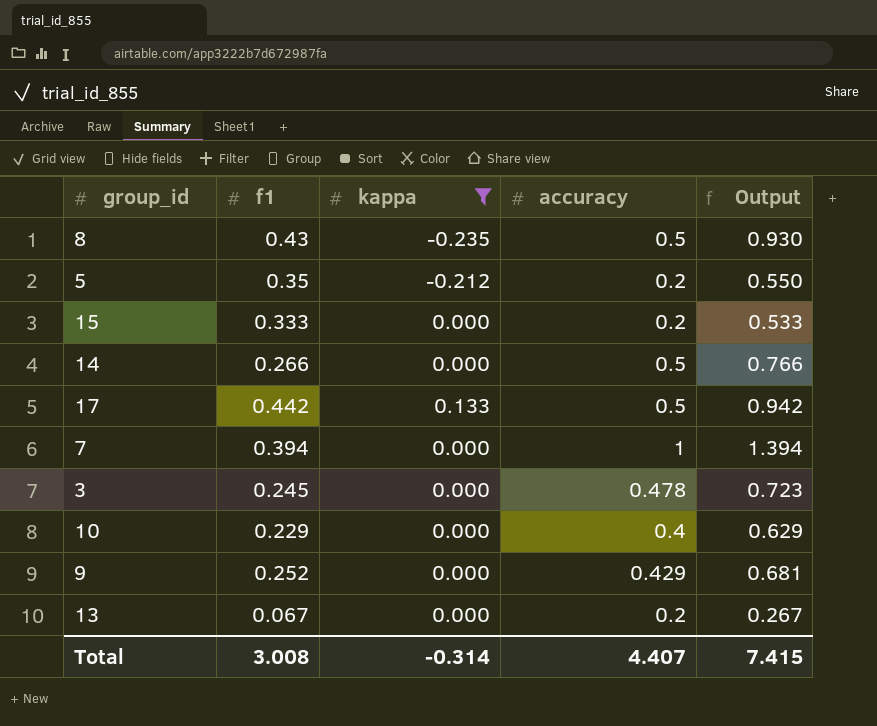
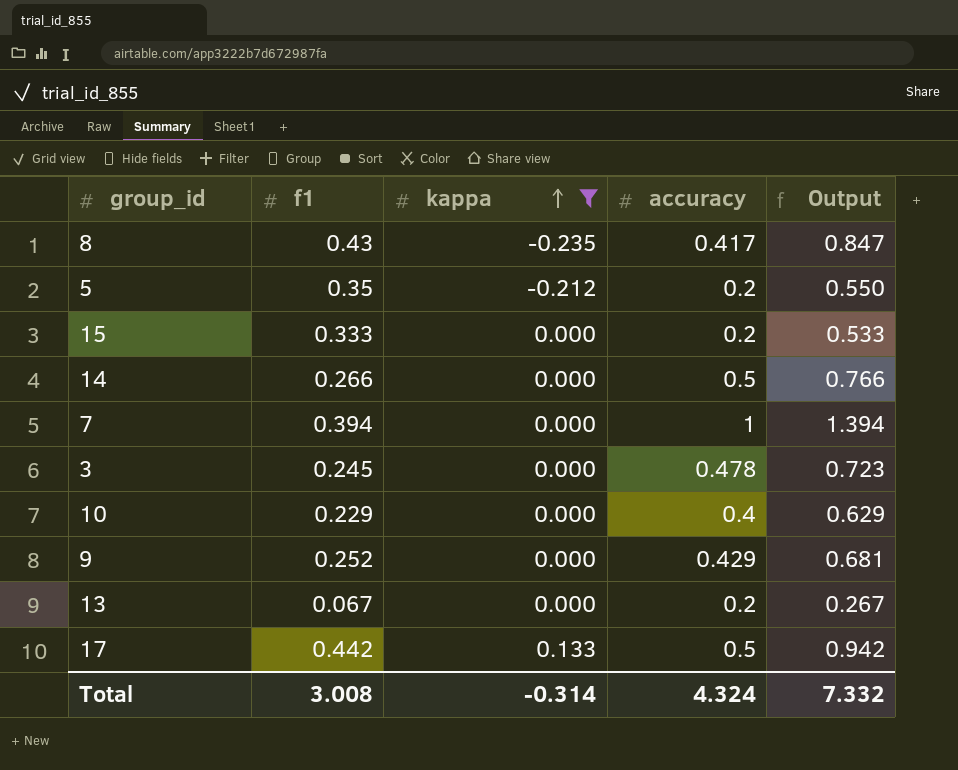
row order: none -> kappa ascending
8 | accuracy: 0.5 -> 0.417
8 | Output: 0.930 -> 0.847
Total | accuracy: 4.407 -> 4.324
Total | Output: 7.415 -> 7.332

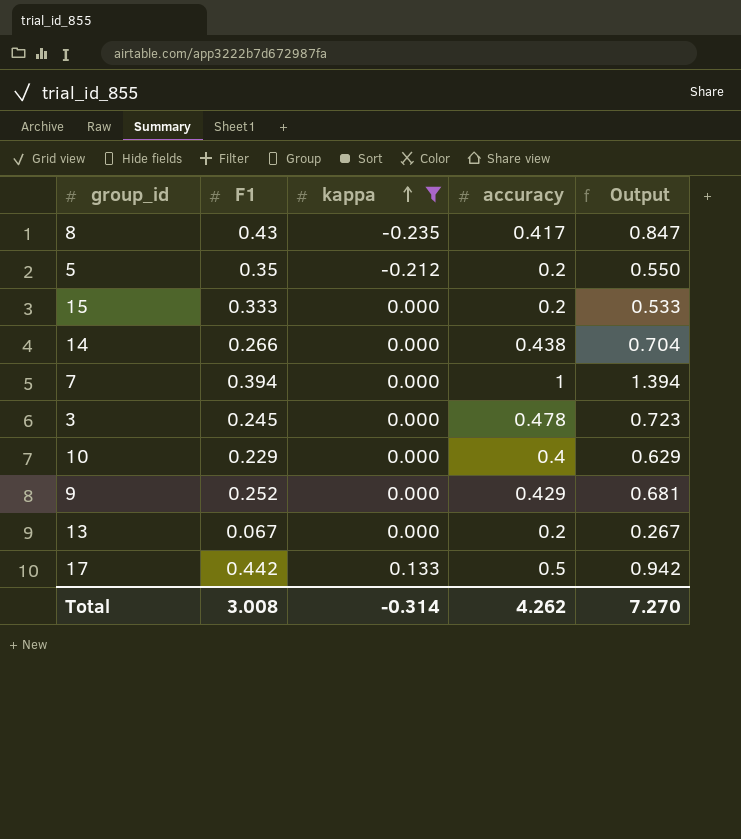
column name: f1 -> F1
14 | accuracy: 0.5 -> 0.438
14 | Output: 0.766 -> 0.704
Total | accuracy: 4.324 -> 4.262
Total | Output: 7.332 -> 7.270

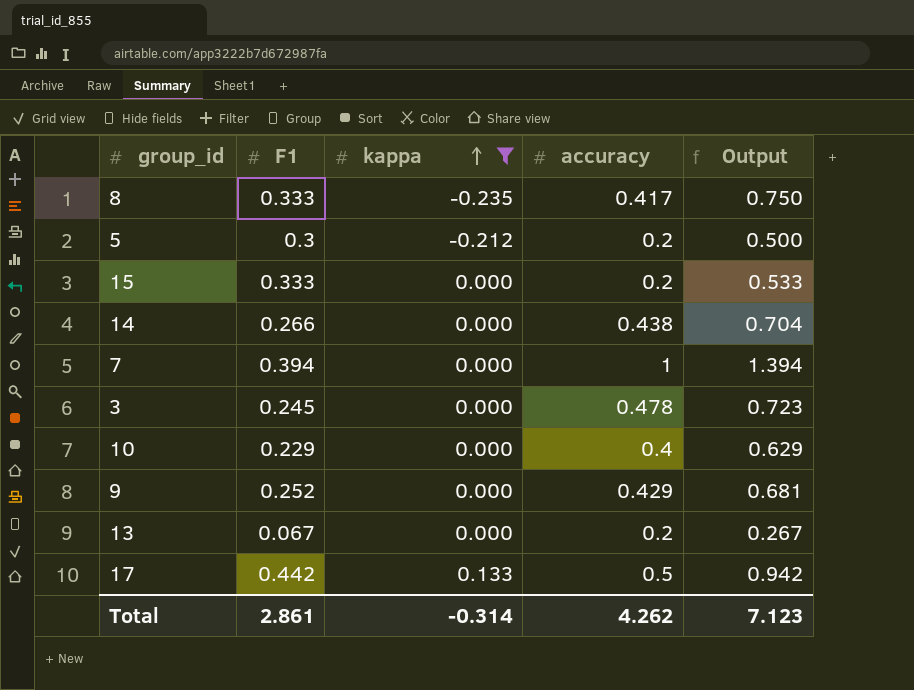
8 | F1: 0.43 -> 0.333
8 | Output: 0.847 -> 0.750
5 | F1: 0.35 -> 0.3
5 | Output: 0.550 -> 0.500
Total | F1: 3.008 -> 2.861
Total | Output: 7.270 -> 7.123

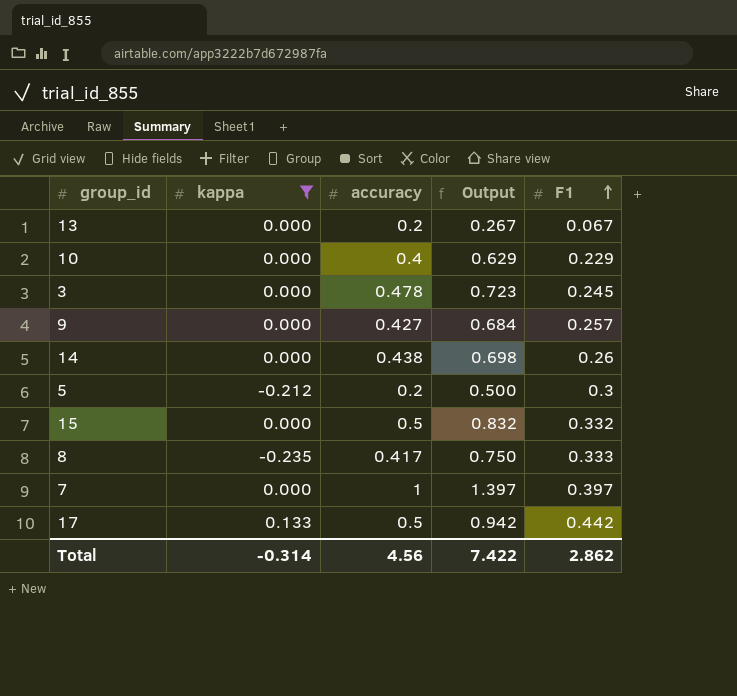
row order: kappa ascending -> F1 ascending
column F1 | position: 2 -> 5
9 | accuracy: 0.429 -> 0.427
9 | Output: 0.681 -> 0.684
9 | F1: 0.252 -> 0.257
14 | Output: 0.704 -> 0.698
14 | F1: 0.266 -> 0.26
15 | accuracy: 0.2 -> 0.5
15 | Output: 0.533 -> 0.832
15 | F1: 0.333 -> 0.332
7 | Output: 1.394 -> 1.397
7 | F1: 0.394 -> 0.397
Total | accuracy: 4.262 -> 4.56
Total | Output: 7.123 -> 7.422
Total | F1: 2.861 -> 2.862

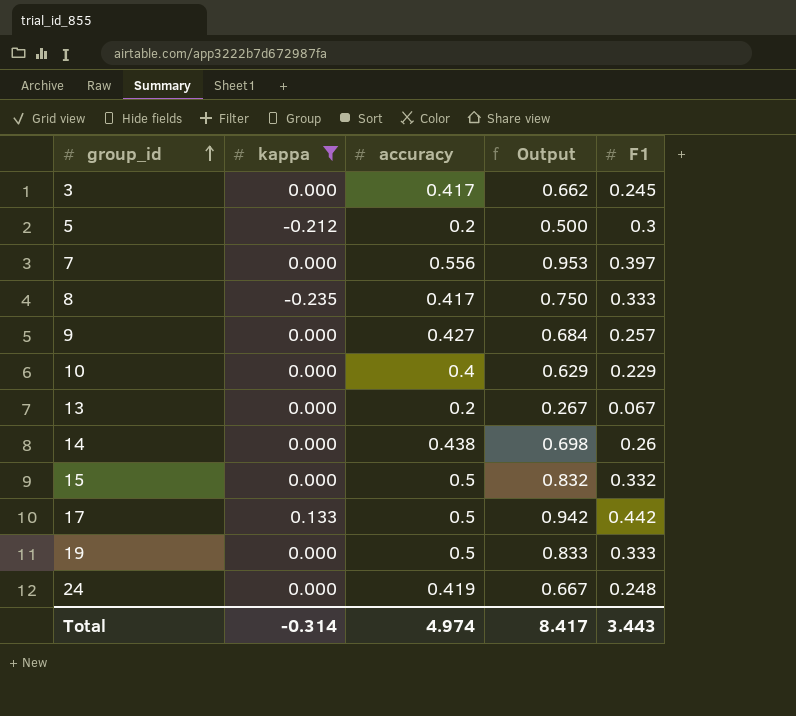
row order: F1 ascending -> group_id ascending
3 | accuracy: 0.478 -> 0.417
3 | Output: 0.723 -> 0.662
7 | accuracy: 1 -> 0.556
7 | Output: 1.397 -> 0.953
row 19: none -> 0.000 | 0.5 | 0.833 | 0.333
row 24: none -> 0.000 | 0.419 | 0.667 | 0.248
Total | accuracy: 4.56 -> 4.974
Total | Output: 7.422 -> 8.417
Total | F1: 2.862 -> 3.443

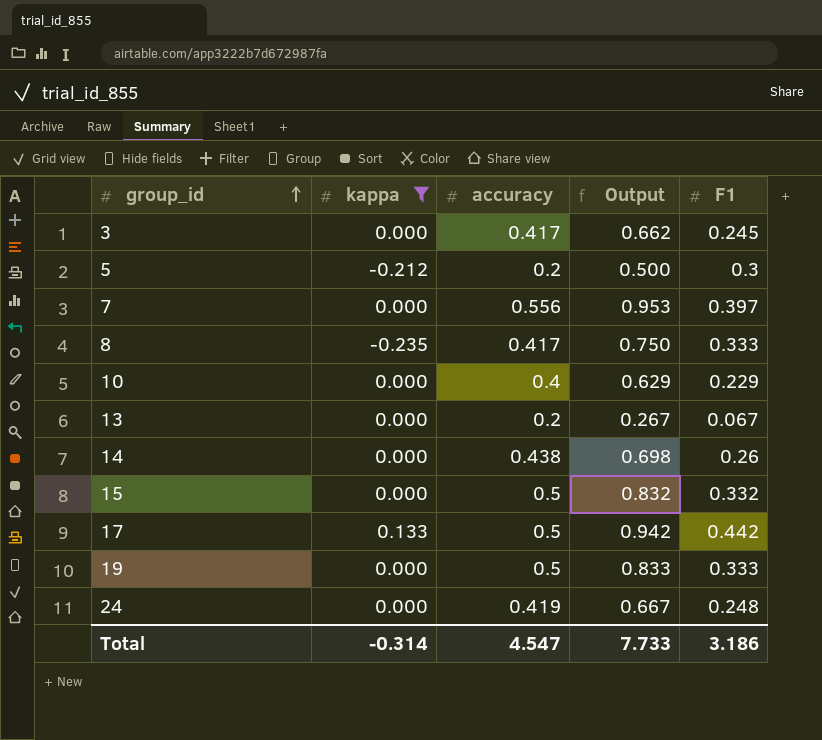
row 9: 0.000 | 0.427 | 0.684 | 0.257 -> none
Total | accuracy: 4.974 -> 4.547
Total | Output: 8.417 -> 7.733
Total | F1: 3.443 -> 3.186

